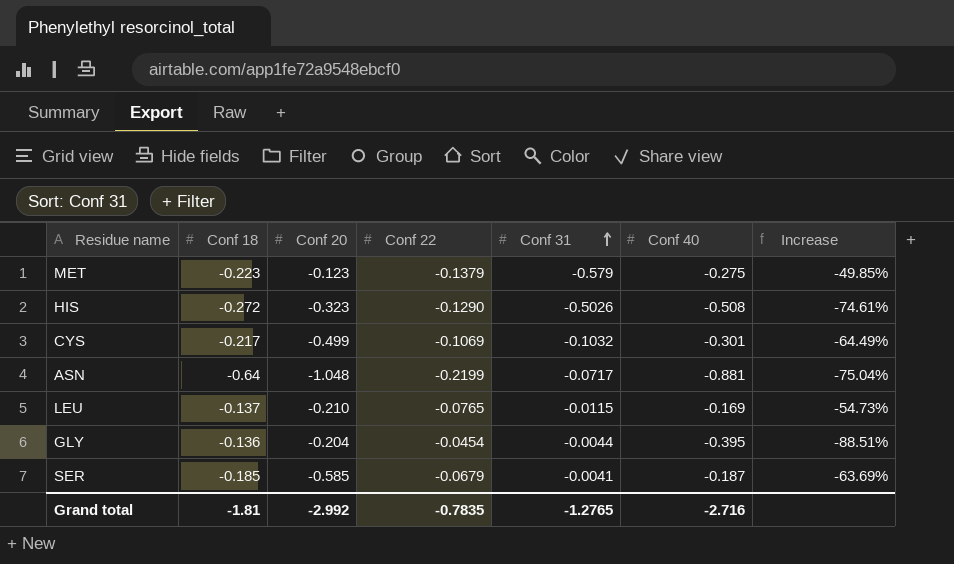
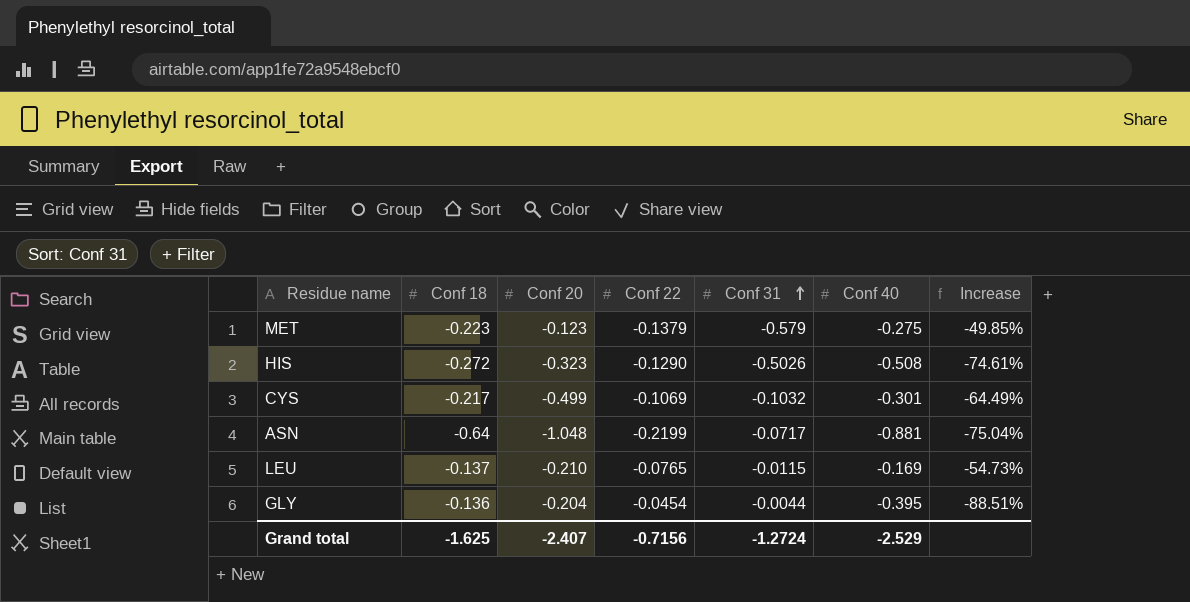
row SER: -0.185 | -0.585 | -0.0679 | -0.0041 | -0.187 | -63.69% -> none
Grand total | Conf 18: -1.81 -> -1.625
Grand total | Conf 20: -2.992 -> -2.407
Grand total | Conf 22: -0.7835 -> -0.7156
Grand total | Conf 31: -1.2765 -> -1.2724
Grand total | Conf 40: -2.716 -> -2.529

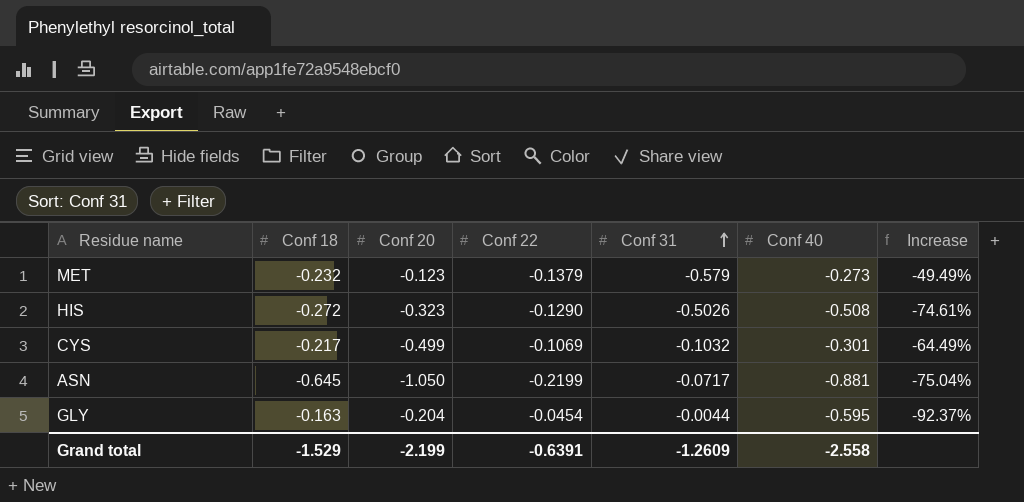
row LEU: -0.137 | -0.210 | -0.0765 | -0.0115 | -0.169 | -54.73% -> none
MET | Conf 18: -0.223 -> -0.232
MET | Conf 40: -0.275 -> -0.273
MET | Increase: -49.85% -> -49.49%
ASN | Conf 18: -0.64 -> -0.645
ASN | Conf 20: -1.048 -> -1.050
GLY | Conf 18: -0.136 -> -0.163
GLY | Conf 40: -0.395 -> -0.595
GLY | Increase: -88.51% -> -92.37%
Grand total | Conf 18: -1.625 -> -1.529
Grand total | Conf 20: -2.407 -> -2.199
Grand total | Conf 22: -0.7156 -> -0.6391
Grand total | Conf 31: -1.2724 -> -1.2609
Grand total | Conf 40: -2.529 -> -2.558

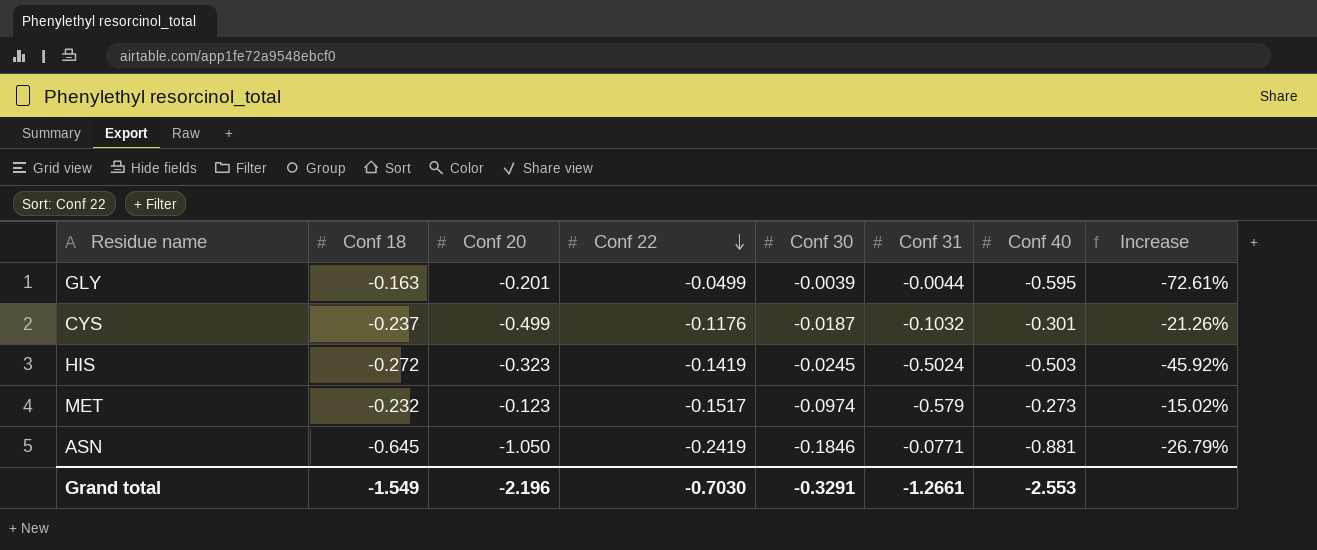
row order: Conf 31 ascending -> Conf 22 descending
column Conf 30 | position: none -> 5
column Increase | formula: ([Conf 22] - [Conf 40]) / [Conf 40] -> ([Conf 18] - [Conf 40]) / [Conf 40]
GLY | Conf 20: -0.204 -> -0.201
GLY | Conf 22: -0.0454 -> -0.0499
CYS | Conf 18: -0.217 -> -0.237
CYS | Conf 22: -0.1069 -> -0.1176
HIS | Conf 22: -0.1290 -> -0.1419
HIS | Conf 31: -0.5026 -> -0.5024
HIS | Conf 40: -0.508 -> -0.503
MET | Conf 22: -0.1379 -> -0.1517
ASN | Conf 22: -0.2199 -> -0.2419
ASN | Conf 31: -0.0717 -> -0.0771
Grand total | Conf 18: -1.529 -> -1.549
Grand total | Conf 20: -2.199 -> -2.196
Grand total | Conf 22: -0.6391 -> -0.7030
Grand total | Conf 31: -1.2609 -> -1.2661
Grand total | Conf 40: -2.558 -> -2.553

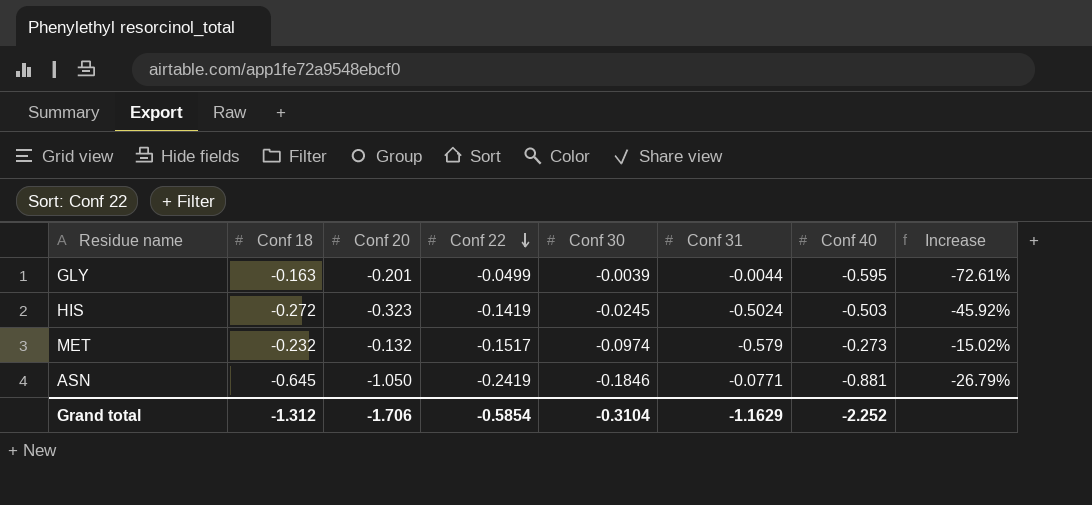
row CYS: -0.237 | -0.499 | -0.1176 | -0.0187 | -0.1032 | -0.301 | -21.26% -> none
MET | Conf 20: -0.123 -> -0.132
Grand total | Conf 18: -1.549 -> -1.312
Grand total | Conf 20: -2.196 -> -1.706
Grand total | Conf 22: -0.7030 -> -0.5854
Grand total | Conf 30: -0.3291 -> -0.3104
Grand total | Conf 31: -1.2661 -> -1.1629
Grand total | Conf 40: -2.553 -> -2.252

